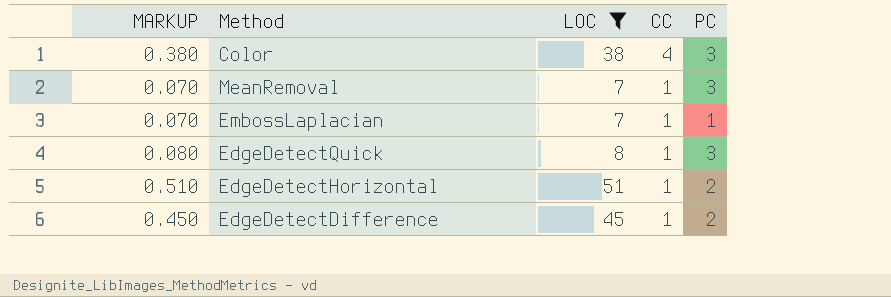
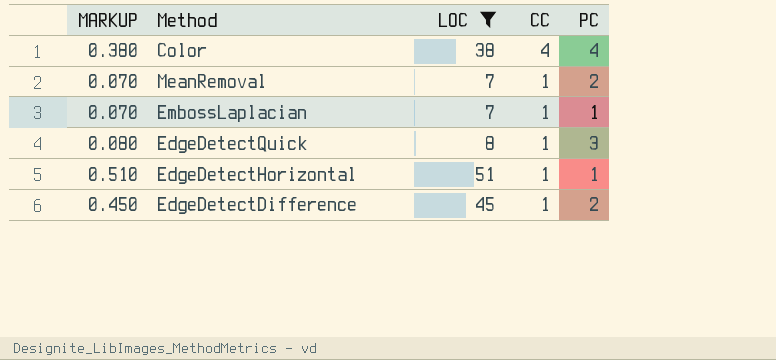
Color | PC: 3 -> 4
MeanRemoval | PC: 3 -> 2
EdgeDetectHorizontal | PC: 2 -> 1

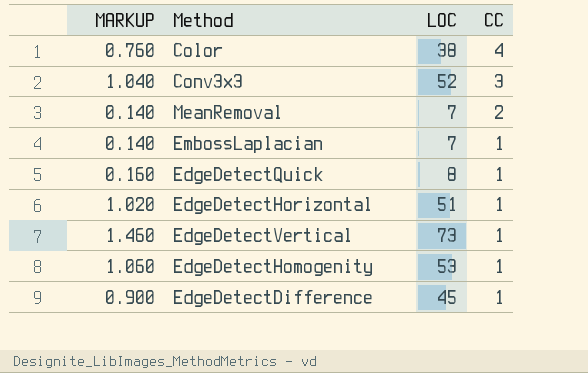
filter: LOC <= 51 -> none
column PC | position: 5 -> none
column MARKUP | formula: [LOC] * 0.01 -> [LOC] * 0.02
MeanRemoval | CC: 1 -> 2

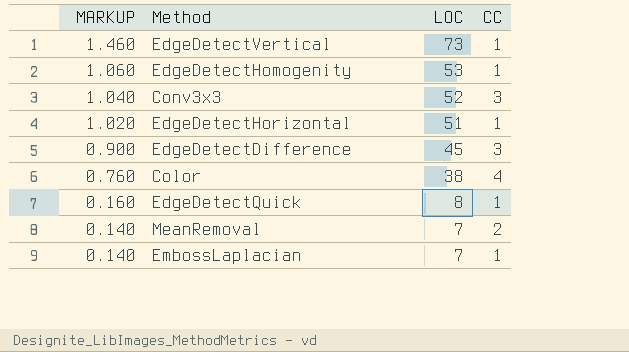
row order: CC descending -> MARKUP descending
EdgeDetectDifference | CC: 1 -> 3

